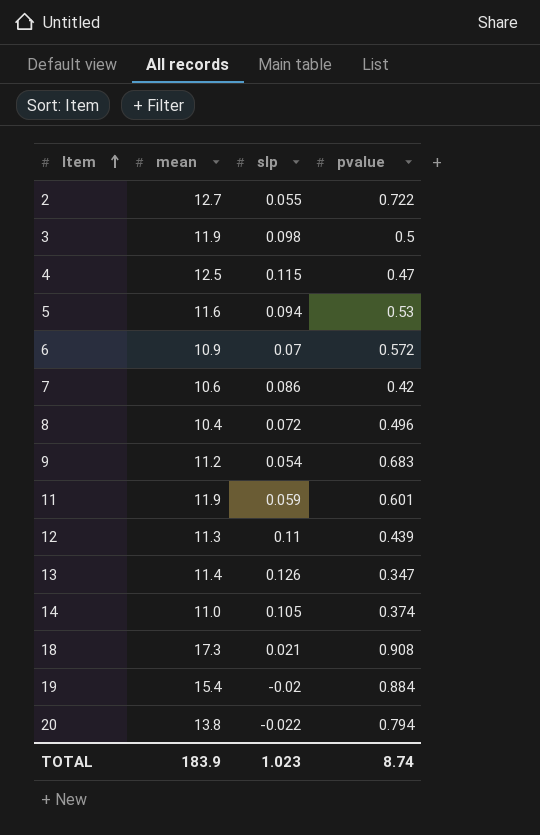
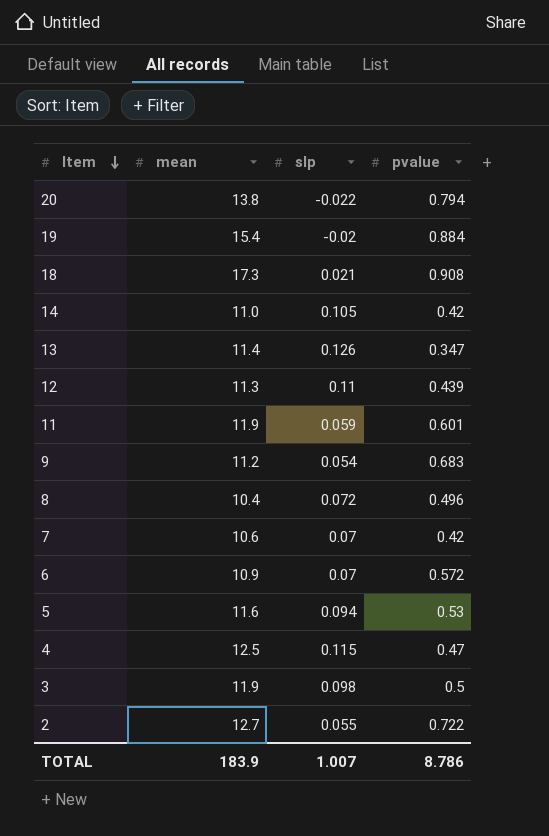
row order: Item ascending -> Item descending
14 | pvalue: 0.374 -> 0.42
7 | slp: 0.086 -> 0.07
TOTAL | slp: 1.023 -> 1.007
TOTAL | pvalue: 8.74 -> 8.786

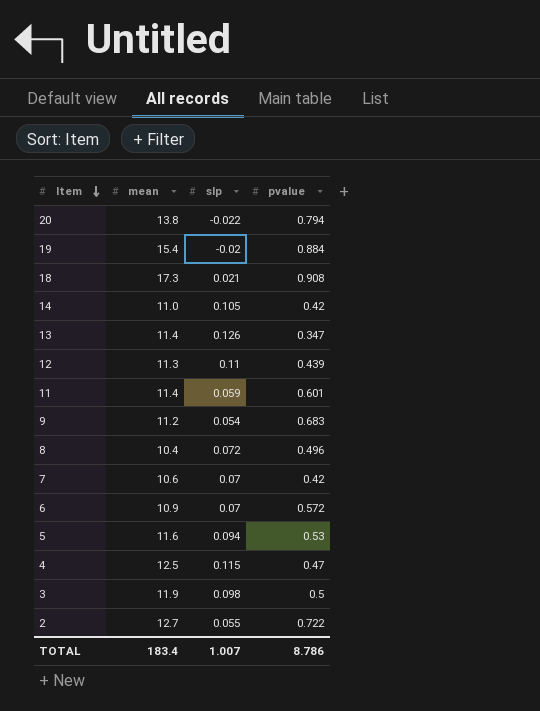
11 | mean: 11.9 -> 11.4
TOTAL | mean: 183.9 -> 183.4

